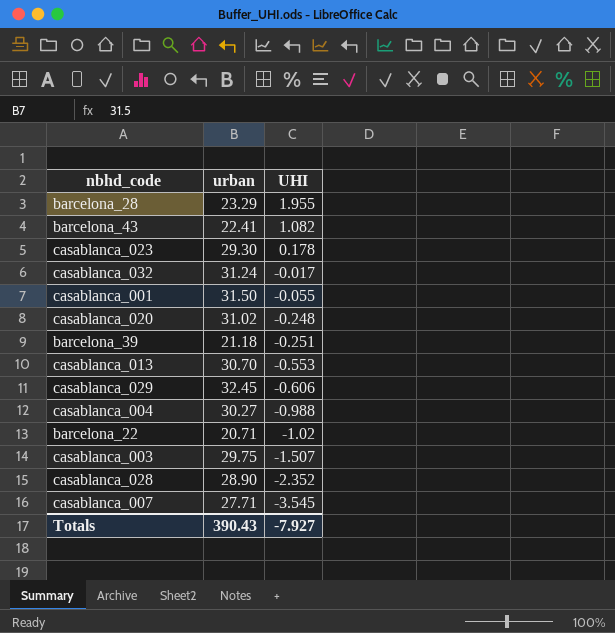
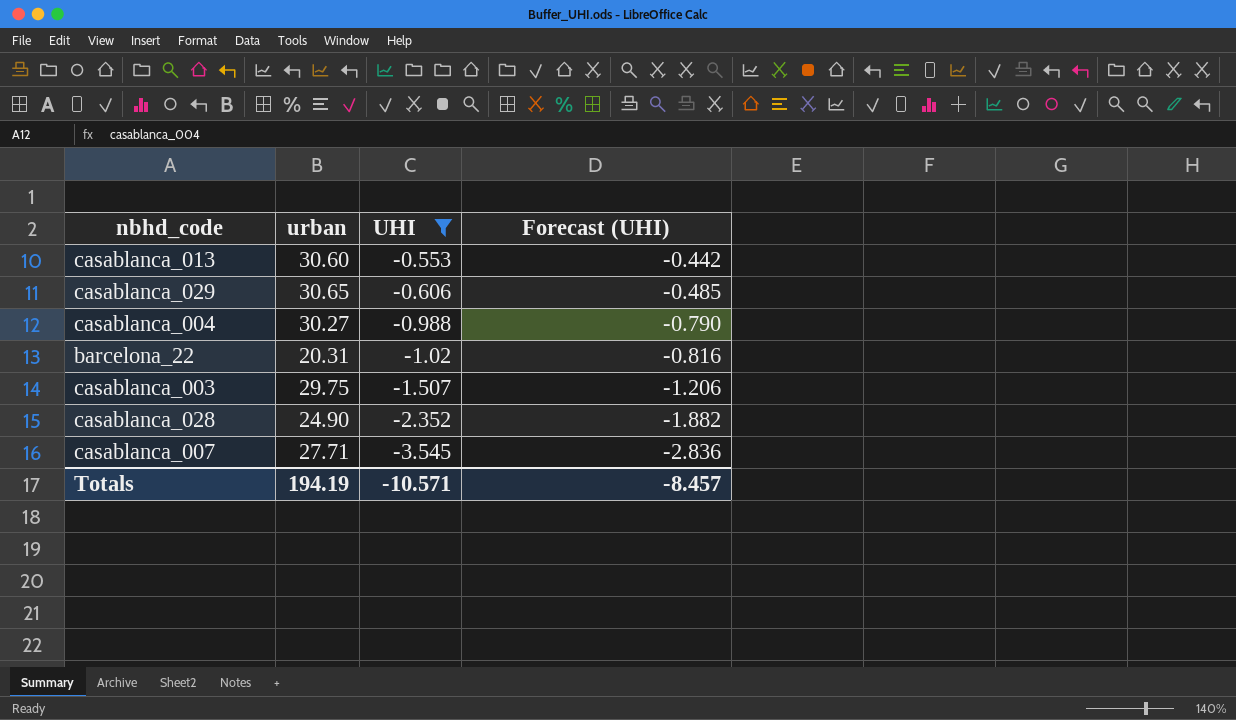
filter: none -> UHI <= -0.553
column Forecast (UHI) | formula: none -> [UHI] * 0.8
casablanca_013 | urban: 30.70 -> 30.60
casablanca_029 | urban: 32.45 -> 30.65
barcelona_22 | urban: 20.71 -> 20.31
casablanca_028 | urban: 28.90 -> 24.90
Totals | urban: 390.43 -> 194.19
Totals | UHI: -7.927 -> -10.571

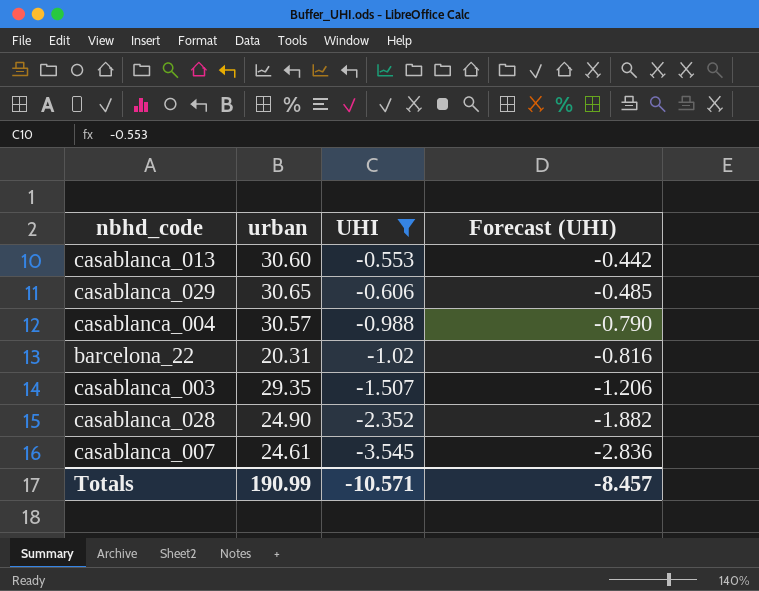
casablanca_004 | urban: 30.27 -> 30.57
casablanca_003 | urban: 29.75 -> 29.35
casablanca_007 | urban: 27.71 -> 24.61
Totals | urban: 194.19 -> 190.99

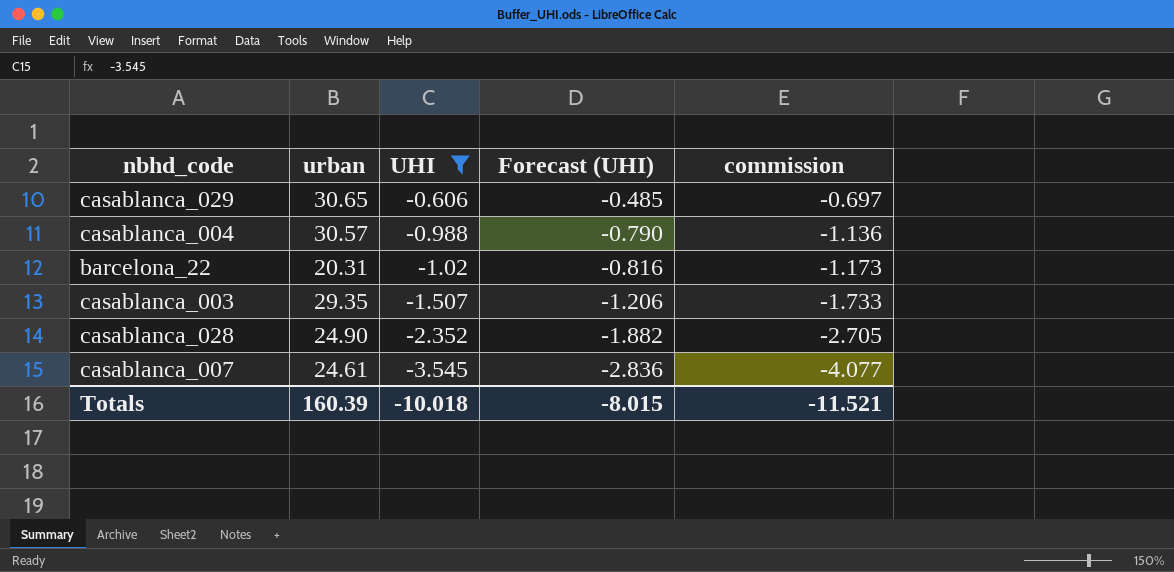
column commission | formula: none -> [UHI] * 1.15
row casablanca_013: 30.60 | -0.553 | -0.442 -> none
Totals | urban: 190.99 -> 160.39
Totals | UHI: -10.571 -> -10.018
Totals | Forecast (UHI): -8.457 -> -8.015

